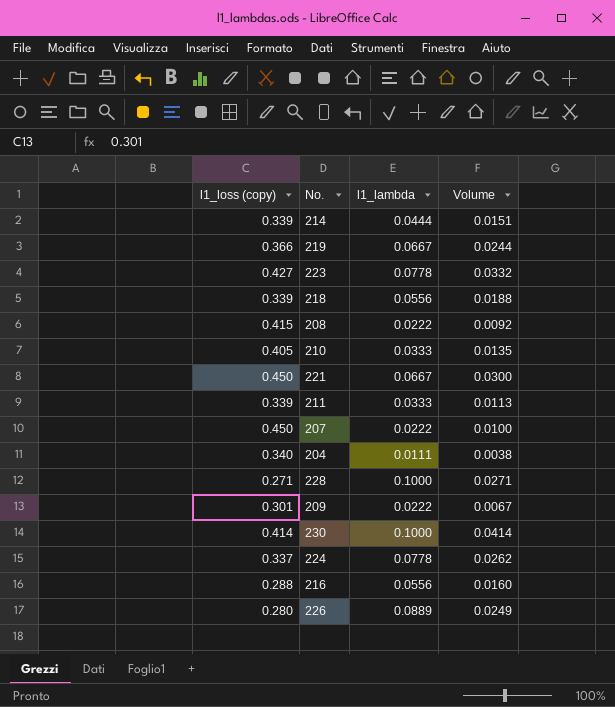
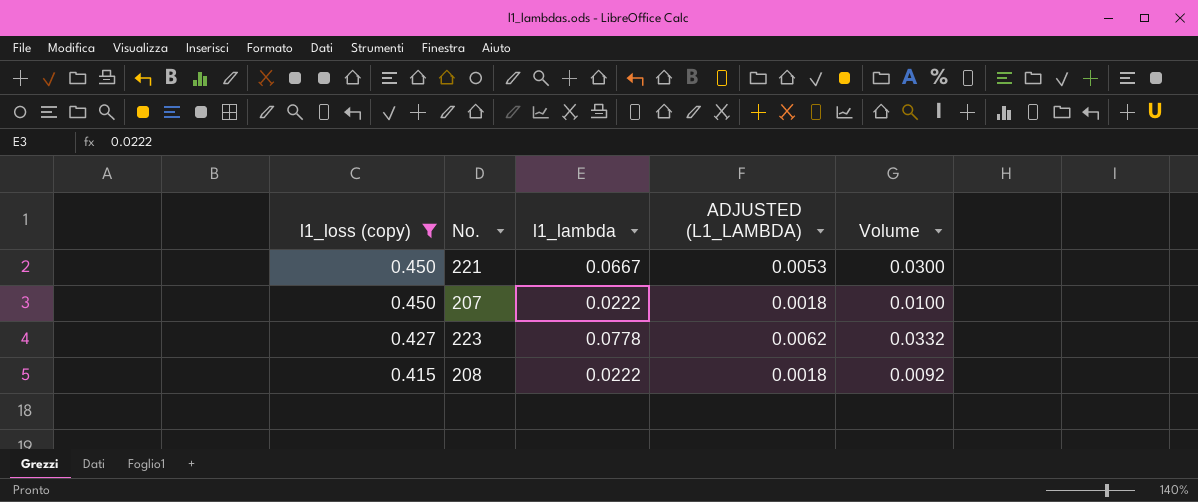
filter: none -> l1_loss (copy) >= 0.415
row order: none -> l1_loss (copy) descending
column ADJUSTED (L1_LAMBDA) | formula: none -> [l1_lambda] * 0.08

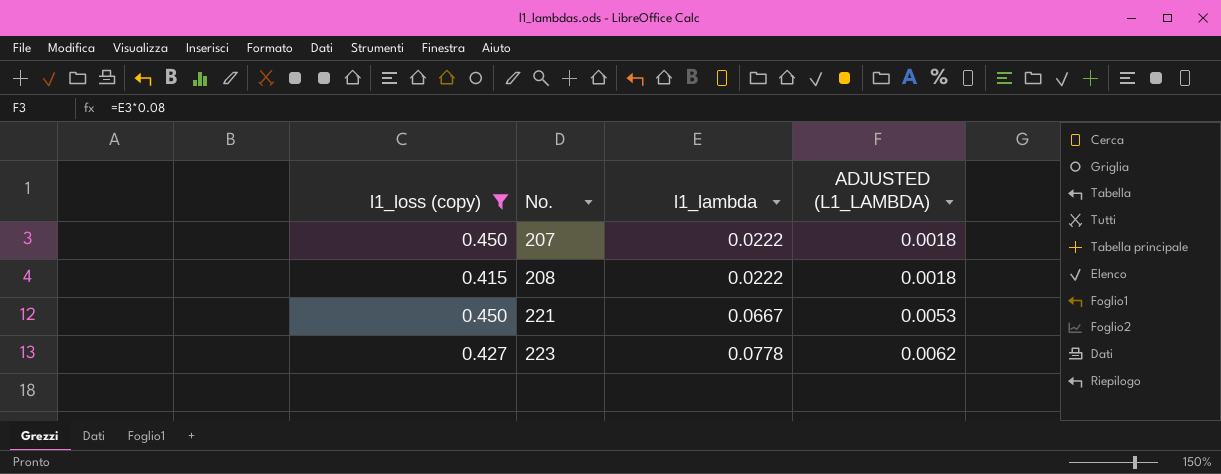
row order: l1_loss (copy) descending -> No. ascending
column Volume | formula: [l1_loss (copy)] * [l1_lambda] -> none

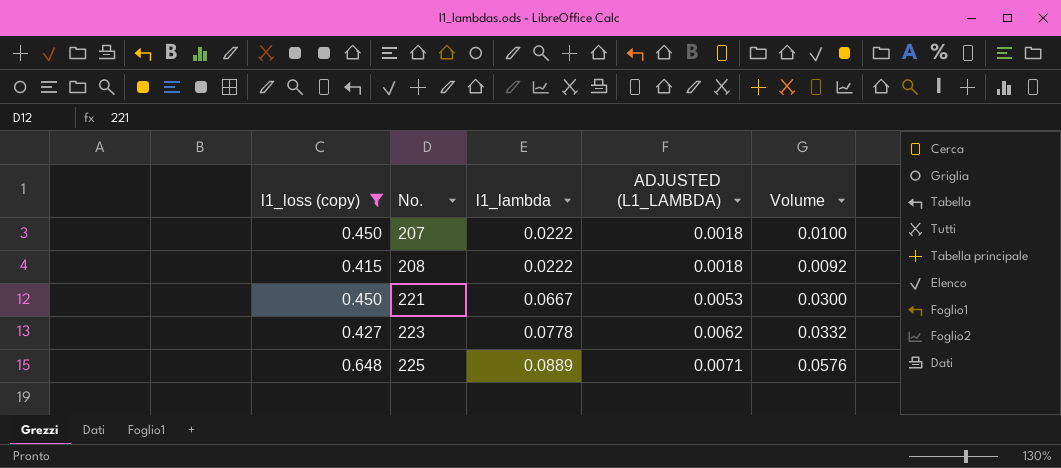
column Volume | formula: none -> [l1_loss (copy)] * [l1_lambda]
row 225: none -> 0.648 | 0.0889 | 0.0071 | 0.0576

